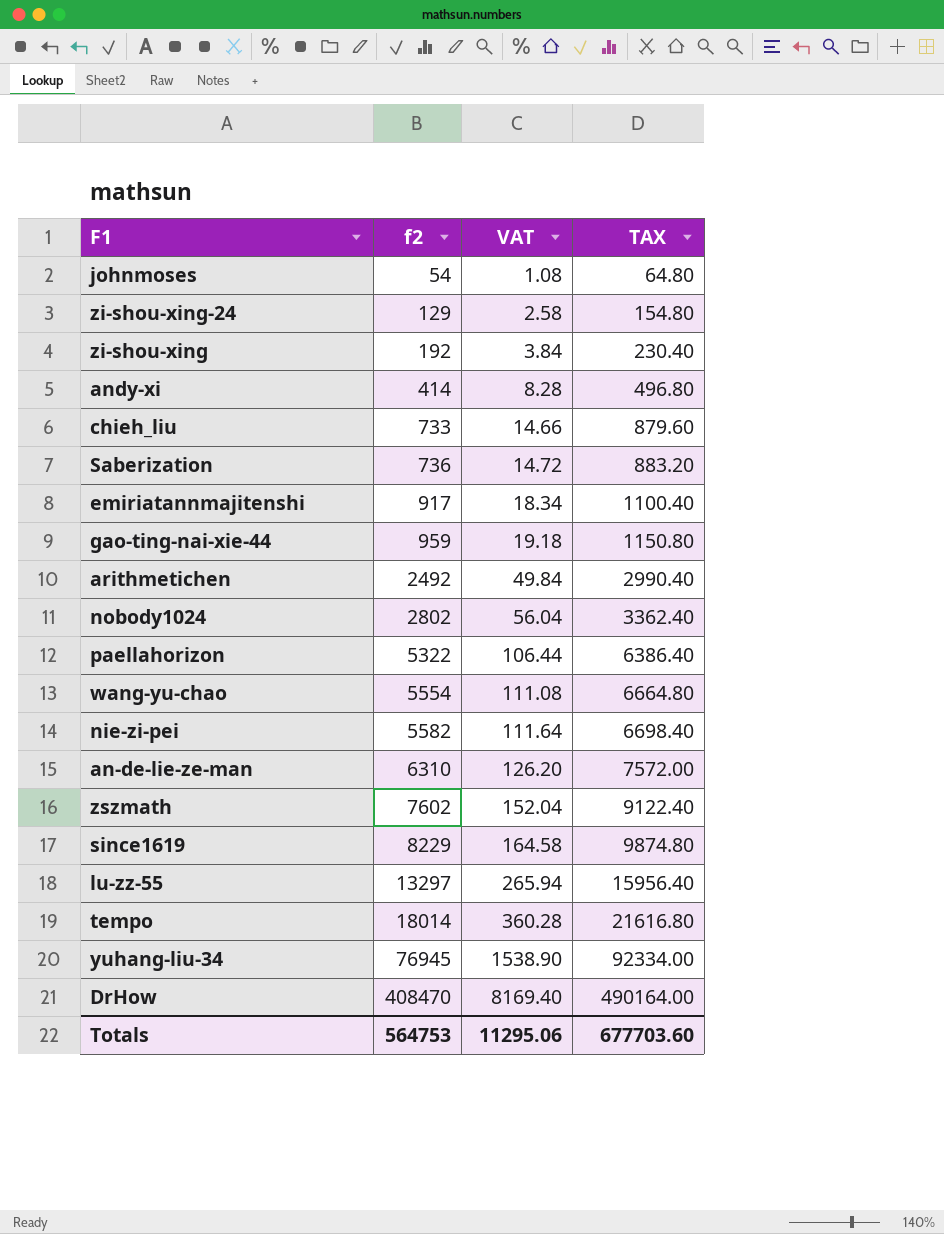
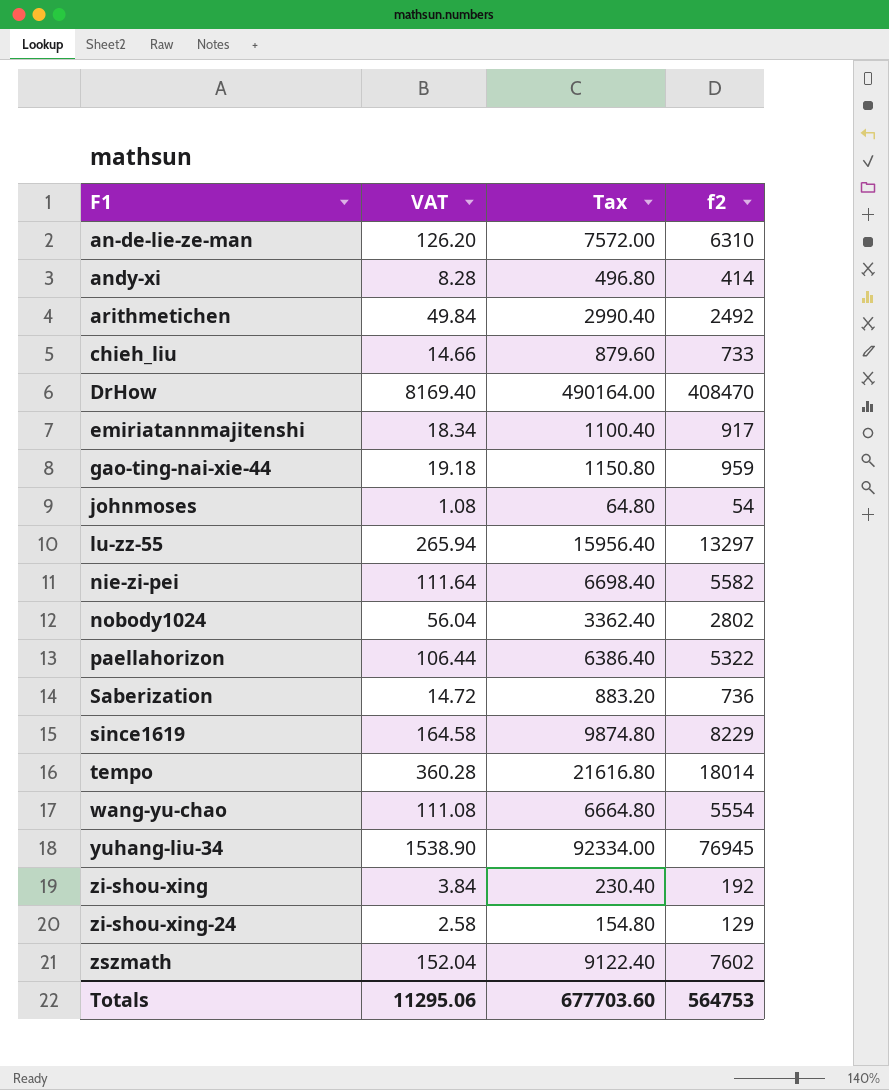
row order: f2 ascending -> F1 ascending
column name: TAX -> Tax
column f2 | position: 2 -> 4

